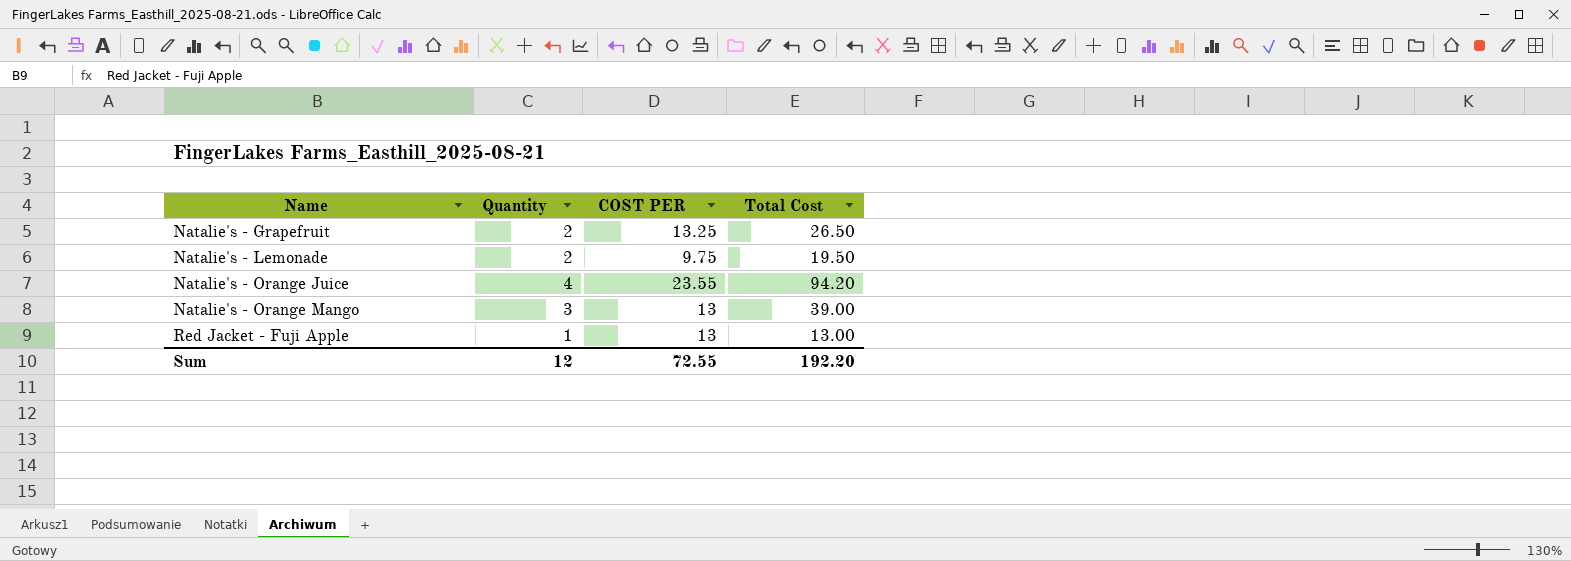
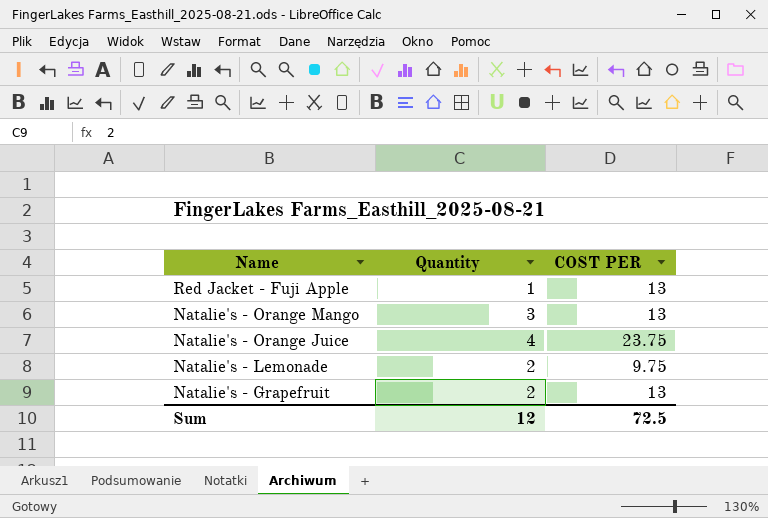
row order: Name ascending -> Name descending
column Total Cost | formula: [Quantity] * [COST PER] -> none
Natalie's - Orange Juice | COST PER: 23.55 -> 23.75
Natalie's - Grapefruit | COST PER: 13.25 -> 13
Sum | COST PER: 72.55 -> 72.5

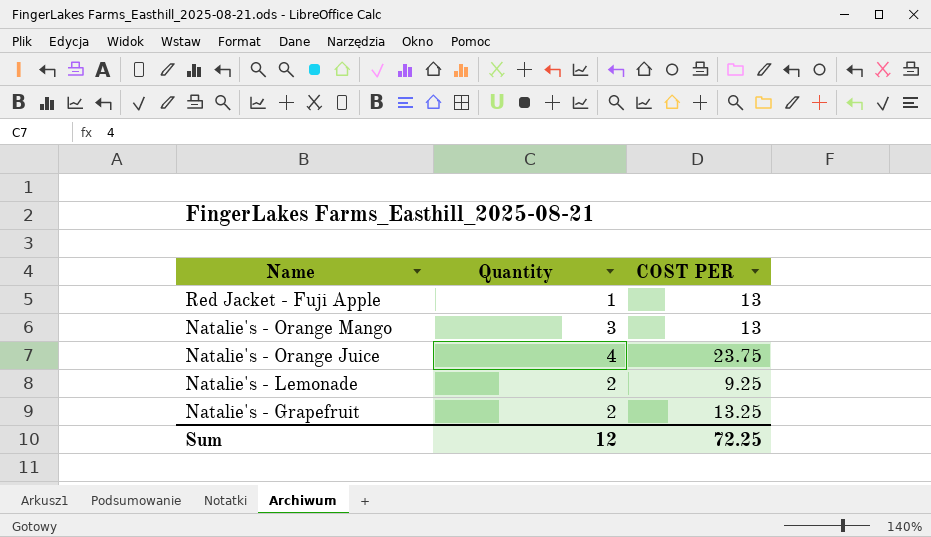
Natalie's - Lemonade | COST PER: 9.75 -> 9.25
Natalie's - Grapefruit | COST PER: 13 -> 13.25
Sum | COST PER: 72.5 -> 72.25

